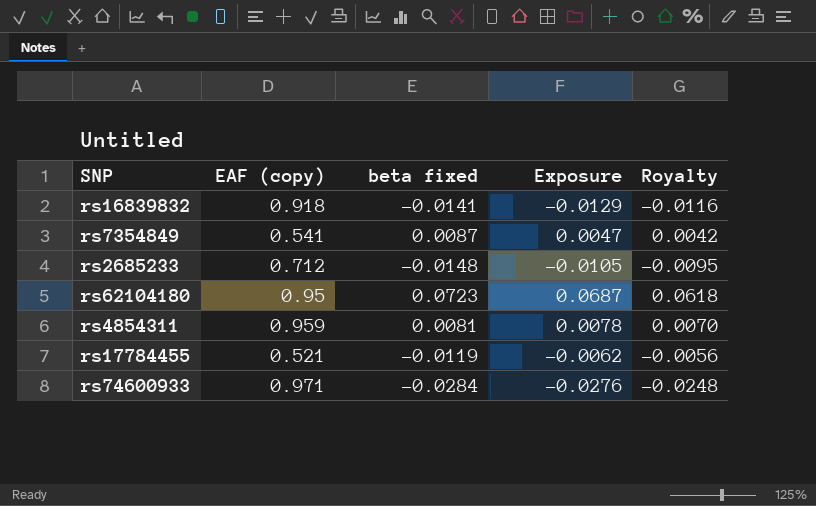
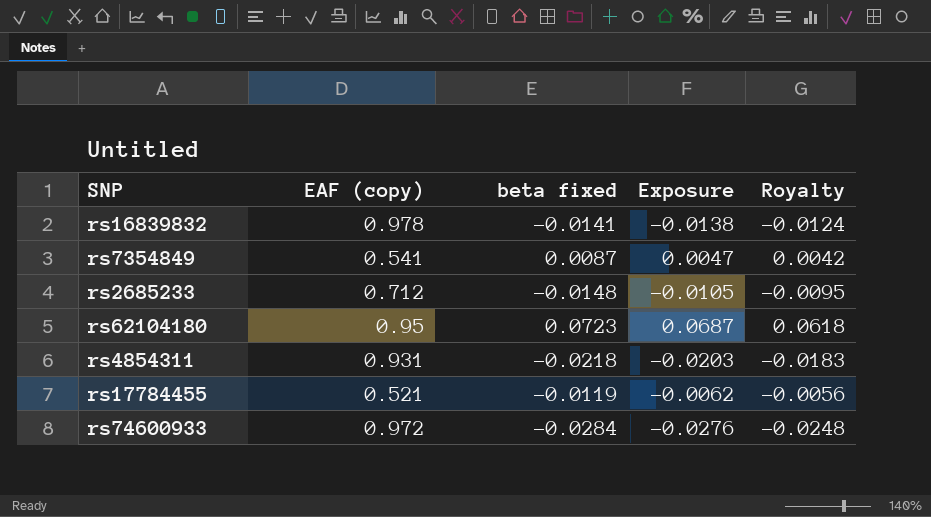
rs16839832 | EAF (copy): 0.918 -> 0.978
rs16839832 | Exposure: -0.0129 -> -0.0138
rs16839832 | Royalty: -0.0116 -> -0.0124
rs4854311 | EAF (copy): 0.959 -> 0.931
rs4854311 | beta fixed: 0.0081 -> -0.0218
rs4854311 | Exposure: 0.0078 -> -0.0203
rs4854311 | Royalty: 0.0070 -> -0.0183
rs74600933 | EAF (copy): 0.971 -> 0.972

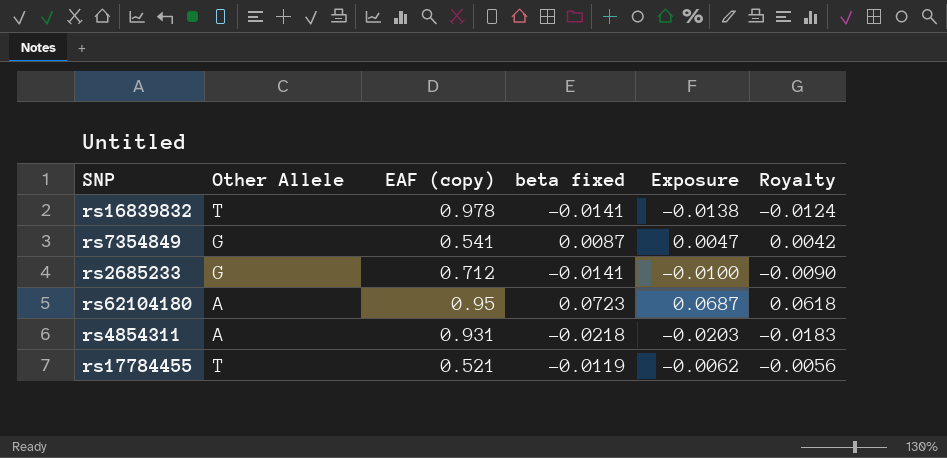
column Other Allele | position: none -> 2
row rs74600933: 0.972 | -0.0284 | -0.0276 | -0.0248 -> none
rs2685233 | beta fixed: -0.0148 -> -0.0141
rs2685233 | Exposure: -0.0105 -> -0.0100
rs2685233 | Royalty: -0.0095 -> -0.0090

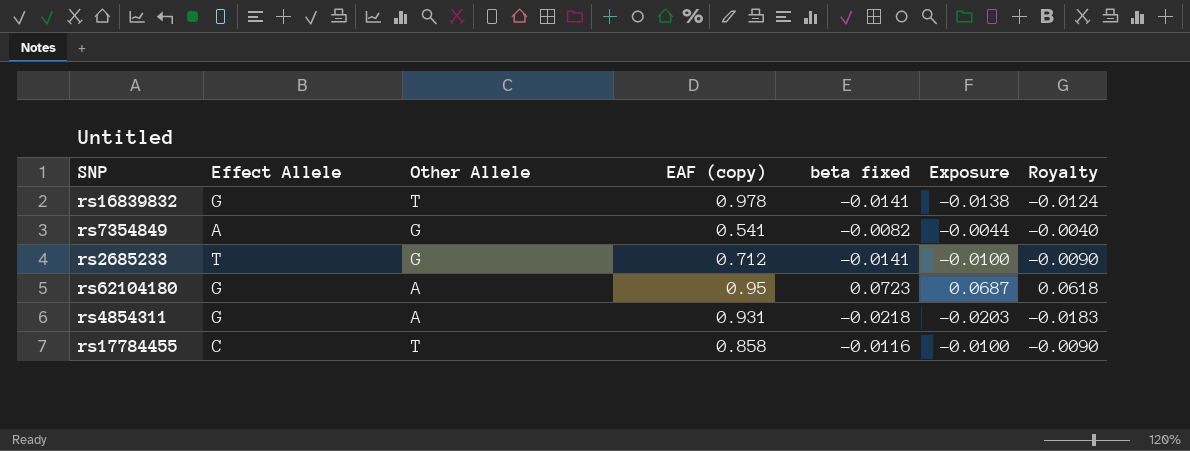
column Effect Allele | position: none -> 2
rs7354849 | beta fixed: 0.0087 -> -0.0082
rs7354849 | Exposure: 0.0047 -> -0.0044
rs7354849 | Royalty: 0.0042 -> -0.0040
rs17784455 | EAF (copy): 0.521 -> 0.858
rs17784455 | beta fixed: -0.0119 -> -0.0116
rs17784455 | Exposure: -0.0062 -> -0.0100
rs17784455 | Royalty: -0.0056 -> -0.0090

